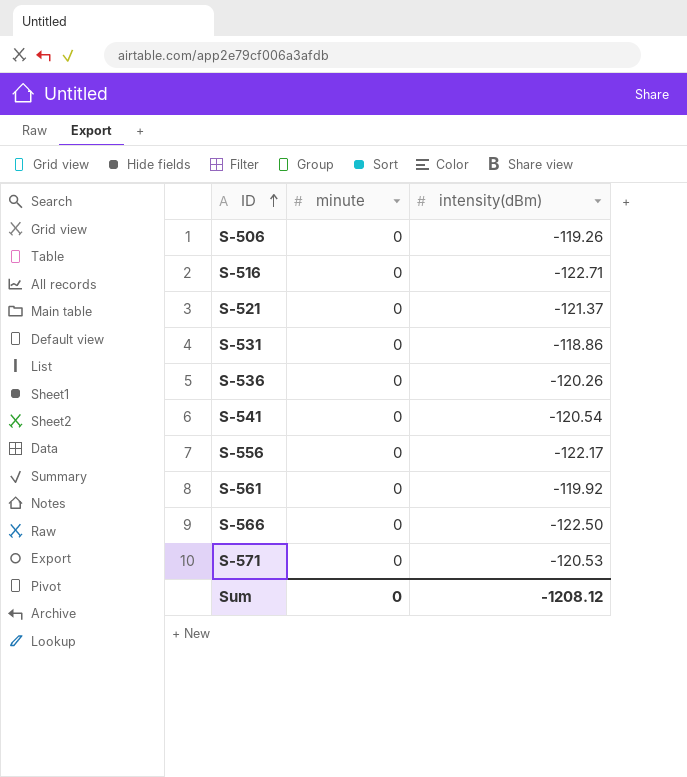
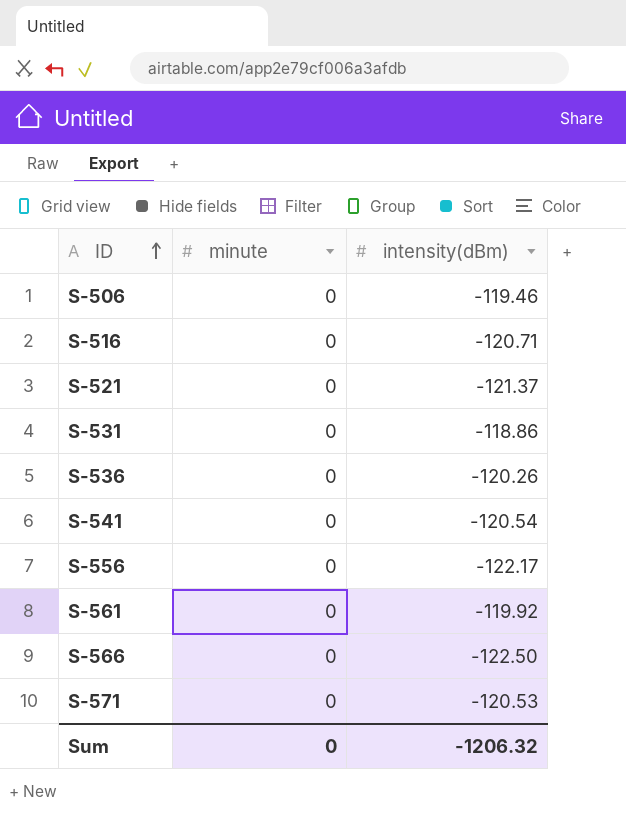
S-506 | intensity(dBm): -119.26 -> -119.46
S-516 | intensity(dBm): -122.71 -> -120.71
Sum | intensity(dBm): -1208.12 -> -1206.32

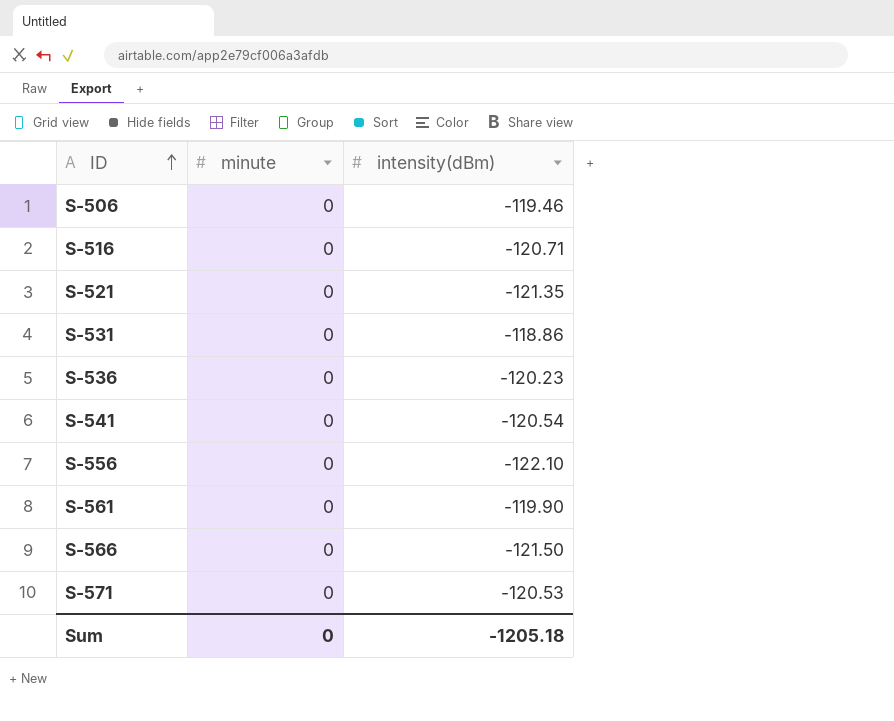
S-521 | intensity(dBm): -121.37 -> -121.35
S-536 | intensity(dBm): -120.26 -> -120.23
S-556 | intensity(dBm): -122.17 -> -122.10
S-561 | intensity(dBm): -119.92 -> -119.90
S-566 | intensity(dBm): -122.50 -> -121.50
Sum | intensity(dBm): -1206.32 -> -1205.18

